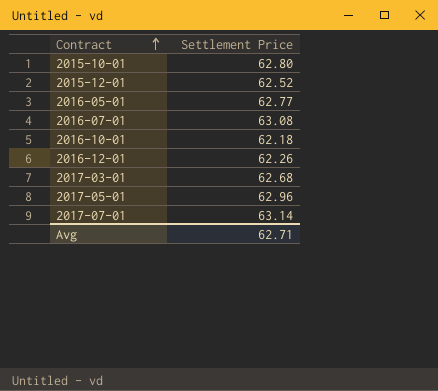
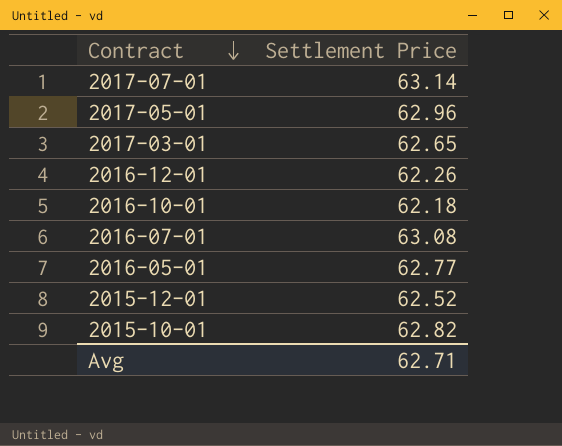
row order: Contract ascending -> Contract descending
2017-03-01 | Settlement Price: 62.68 -> 62.65
2015-10-01 | Settlement Price: 62.80 -> 62.82

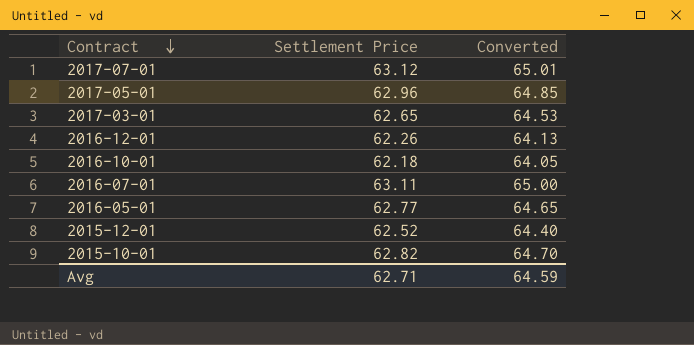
column Converted | formula: none -> [Settlement Price] * 1.03
2017-07-01 | Settlement Price: 63.14 -> 63.12
2016-07-01 | Settlement Price: 63.08 -> 63.11

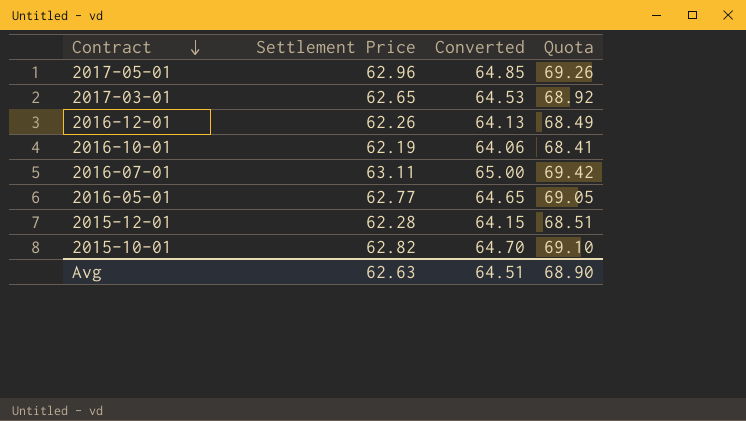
column Quota | formula: none -> [Settlement Price] * 1.1
row 2017-07-01: 63.12 | 65.01 -> none
2016-10-01 | Settlement Price: 62.18 -> 62.19
2016-10-01 | Converted: 64.05 -> 64.06
2015-12-01 | Settlement Price: 62.52 -> 62.28
2015-12-01 | Converted: 64.40 -> 64.15
Avg | Settlement Price: 62.71 -> 62.63
Avg | Converted: 64.59 -> 64.51

